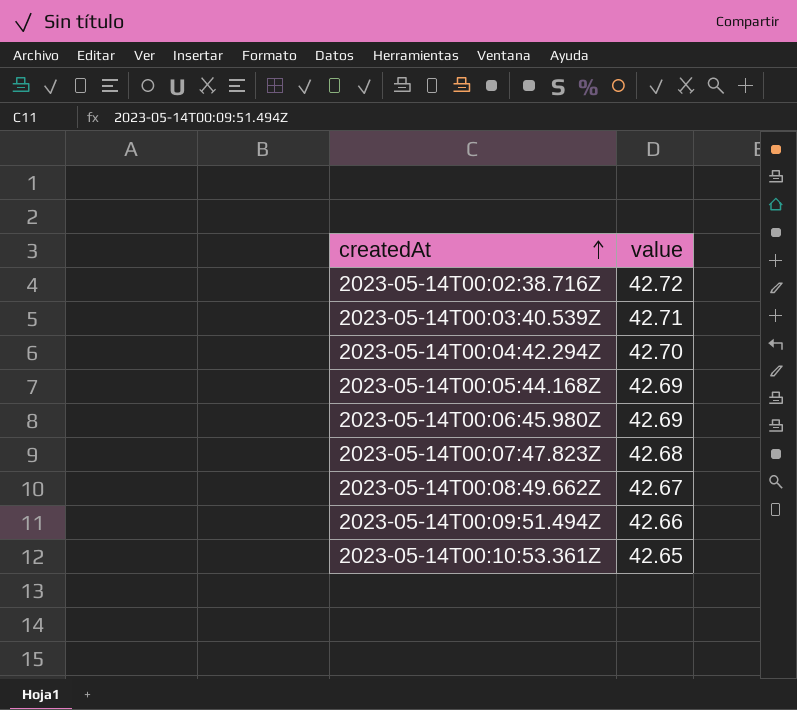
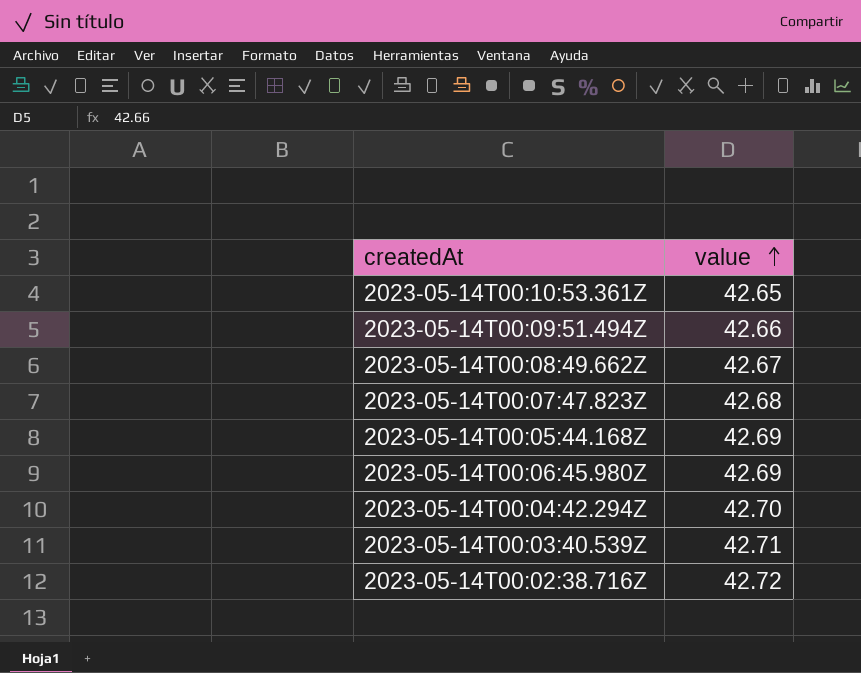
row order: createdAt ascending -> value ascending

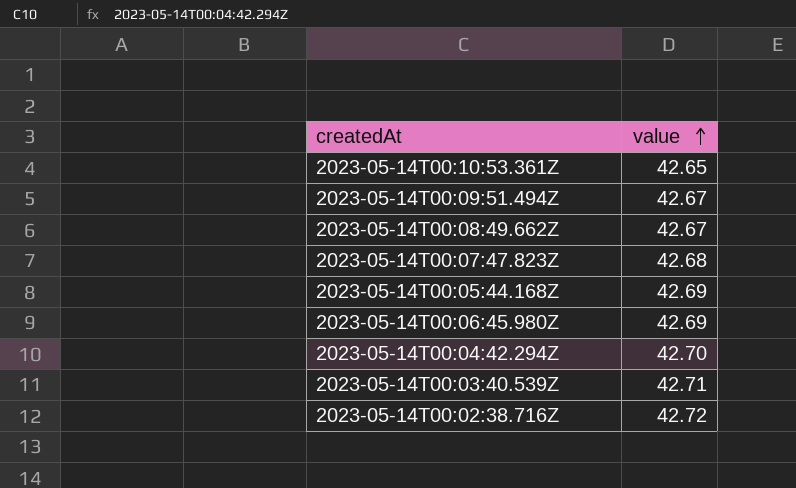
2023-05-14T00:09:51.494Z | value: 42.66 -> 42.67

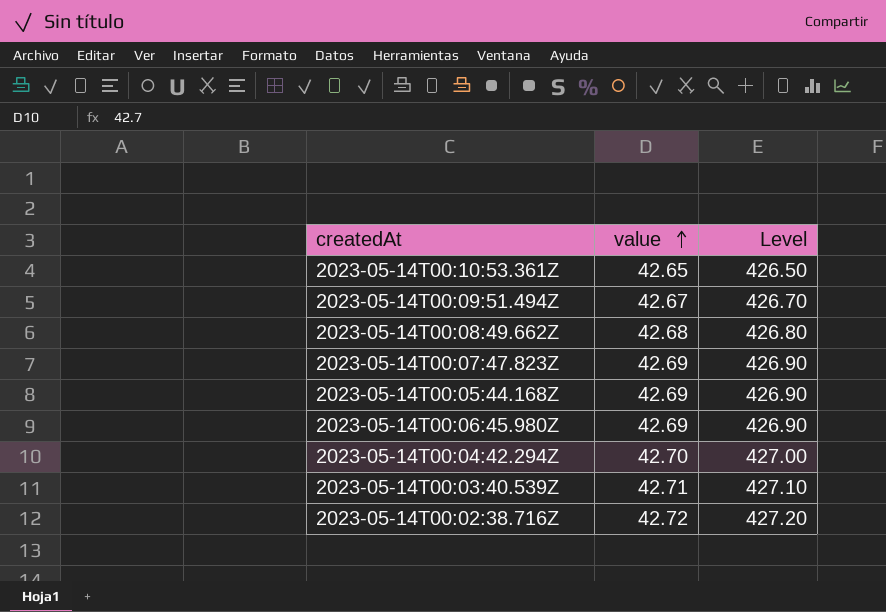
column Level | formula: none -> [value] * 10
2023-05-14T00:08:49.662Z | value: 42.67 -> 42.68
2023-05-14T00:07:47.823Z | value: 42.68 -> 42.69

